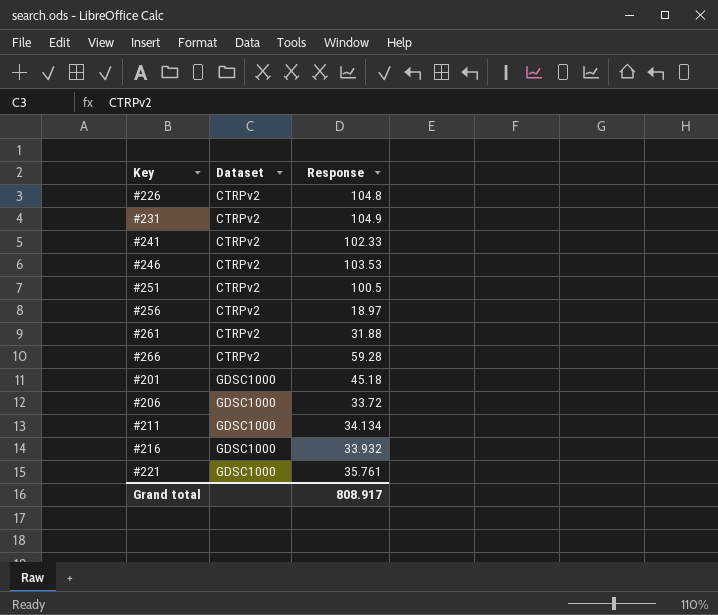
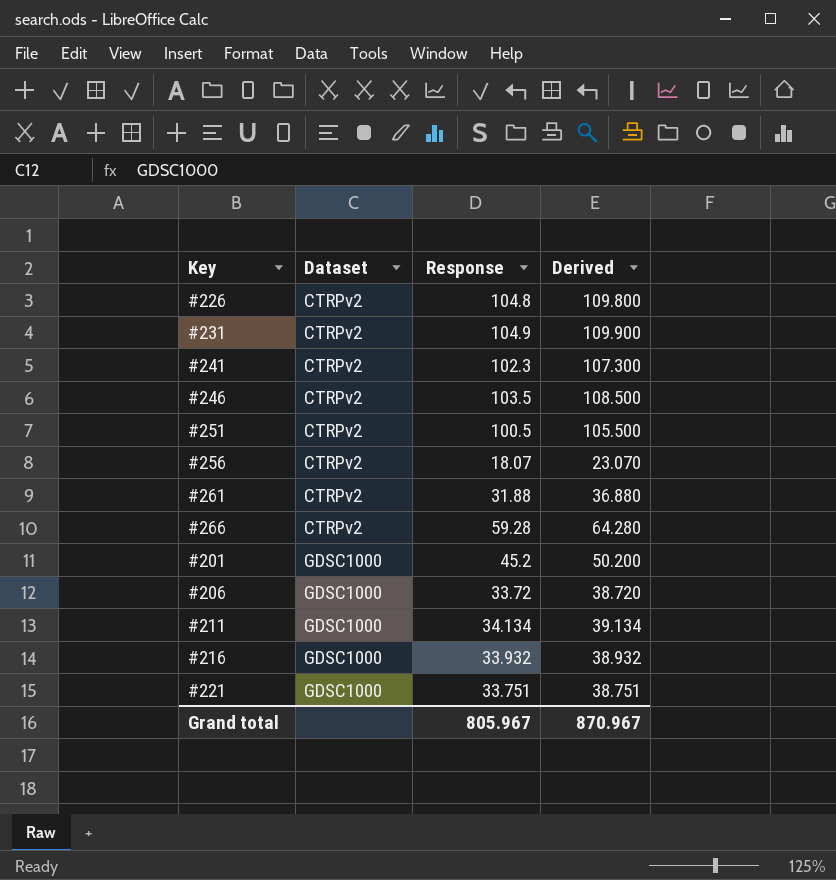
column Derived | formula: none -> [Response] + 5
#241 | Response: 102.33 -> 102.3
#246 | Response: 103.53 -> 103.5
#256 | Response: 18.97 -> 18.07
#201 | Response: 45.18 -> 45.2
#221 | Response: 35.761 -> 33.751
Grand total | Response: 808.917 -> 805.967

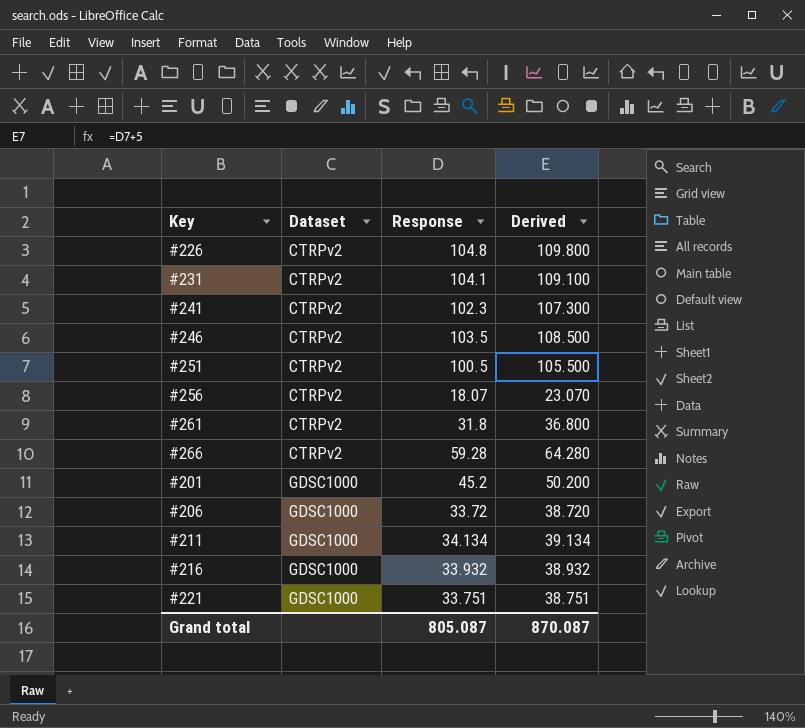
#231 | Response: 104.9 -> 104.1
#231 | Derived: 109.900 -> 109.100
#261 | Response: 31.88 -> 31.8
#261 | Derived: 36.880 -> 36.800
Grand total | Response: 805.967 -> 805.087
Grand total | Derived: 870.967 -> 870.087

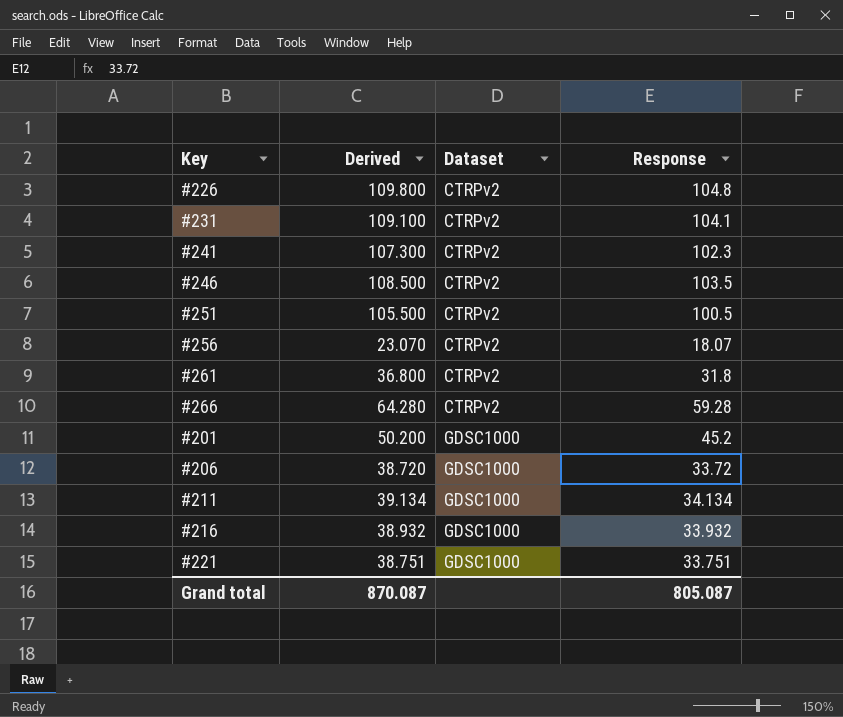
column Derived | position: 4 -> 2

